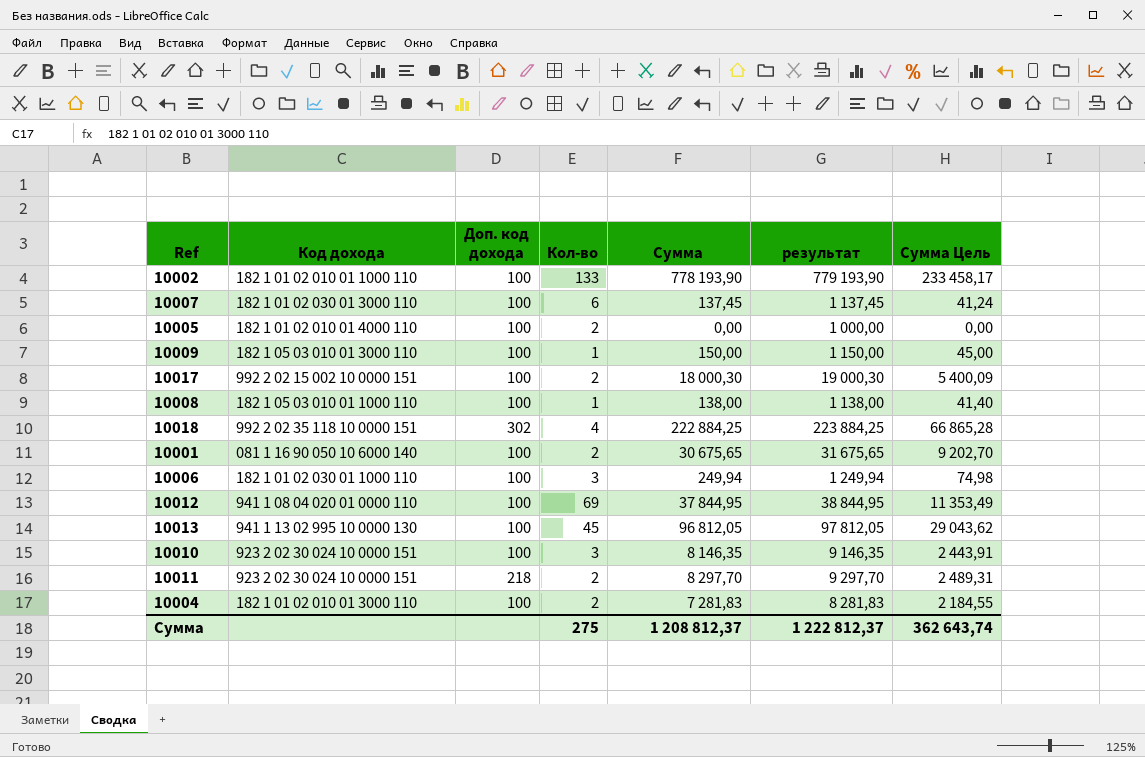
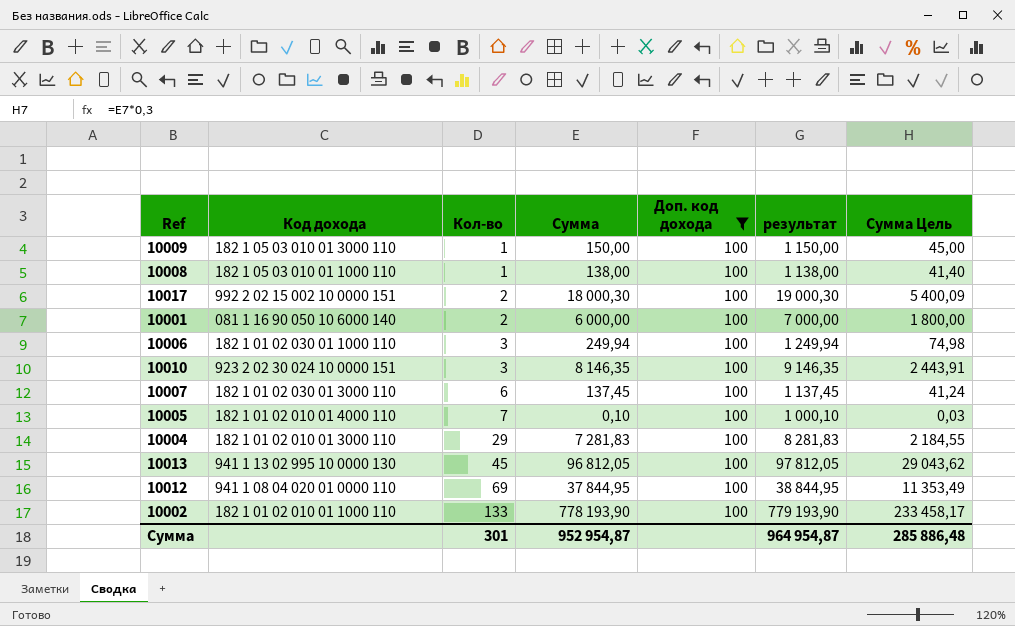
filter: none -> Доп. код дохода = 100
row order: none -> Кол-во ascending
column Доп. код дохода | position: 3 -> 5
10001 | Сумма: 30 675,65 -> 6 000,00
10001 | результат: 31 675,65 -> 7 000,00
10001 | Сумма Цель: 9 202,70 -> 1 800,00
10005 | Кол-во: 2 -> 7
10005 | Сумма: 0,00 -> 0,10
10005 | результат: 1 000,00 -> 1 000,10
10005 | Сумма Цель: 0,00 -> 0,03
10004 | Кол-во: 2 -> 29
Сумма | Кол-во: 275 -> 301
Сумма | Сумма: 1 208 812,37 -> 952 954,87
Сумма | результат: 1 222 812,37 -> 964 954,87
Сумма | Сумма Цель: 362 643,74 -> 285 886,48

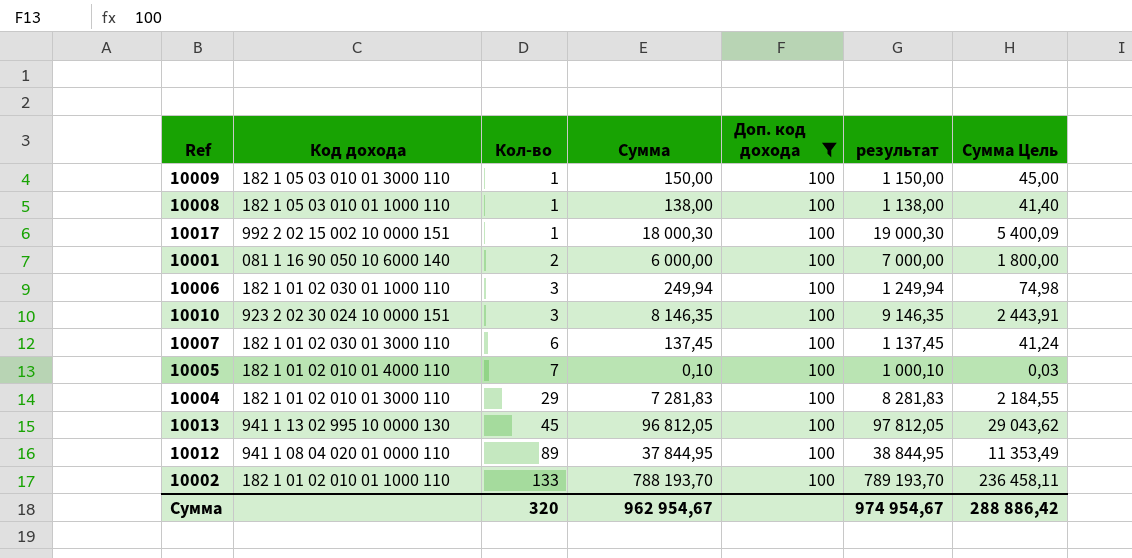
10017 | Кол-во: 2 -> 1
10012 | Кол-во: 69 -> 89
10002 | Сумма: 778 193,90 -> 788 193,70
10002 | результат: 779 193,90 -> 789 193,70
10002 | Сумма Цель: 233 458,17 -> 236 458,11
Сумма | Кол-во: 301 -> 320
Сумма | Сумма: 952 954,87 -> 962 954,67
Сумма | результат: 964 954,87 -> 974 954,67
Сумма | Сумма Цель: 285 886,48 -> 288 886,42

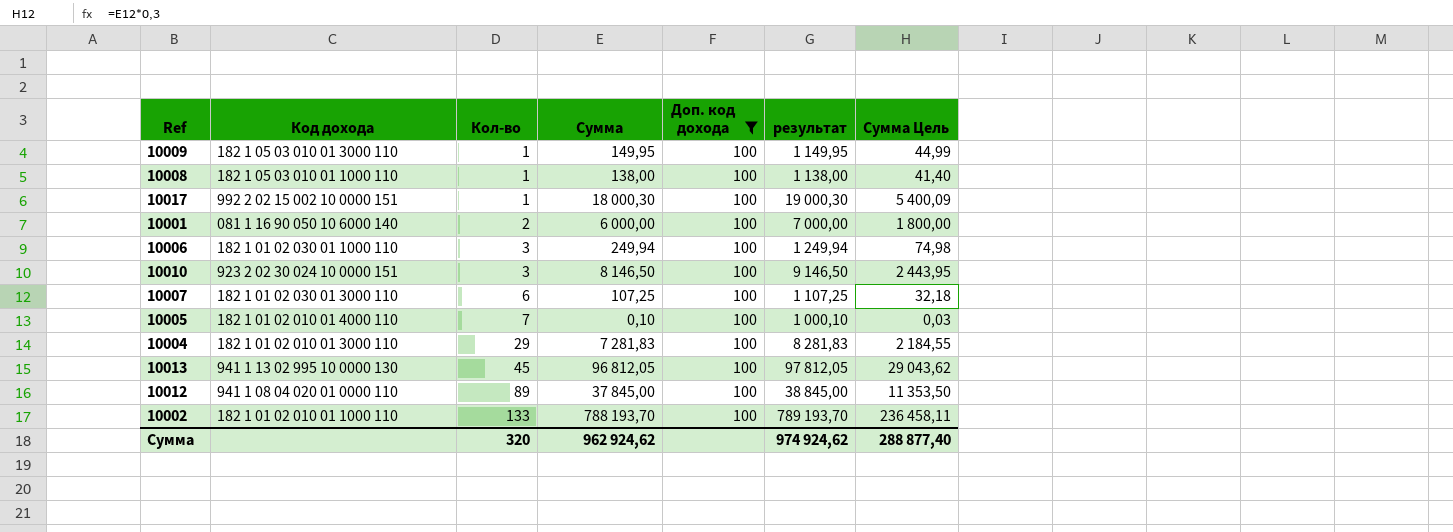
10009 | Сумма: 150,00 -> 149,95
10009 | результат: 1 150,00 -> 1 149,95
10009 | Сумма Цель: 45,00 -> 44,99
10010 | Сумма: 8 146,35 -> 8 146,50
10010 | результат: 9 146,35 -> 9 146,50
10010 | Сумма Цель: 2 443,91 -> 2 443,95
10007 | Сумма: 137,45 -> 107,25
10007 | результат: 1 137,45 -> 1 107,25
10007 | Сумма Цель: 41,24 -> 32,18
10012 | Сумма: 37 844,95 -> 37 845,00
10012 | результат: 38 844,95 -> 38 845,00
10012 | Сумма Цель: 11 353,49 -> 11 353,50
Сумма | Сумма: 962 954,67 -> 962 924,62
Сумма | результат: 974 954,67 -> 974 924,62
Сумма | Сумма Цель: 288 886,42 -> 288 877,40

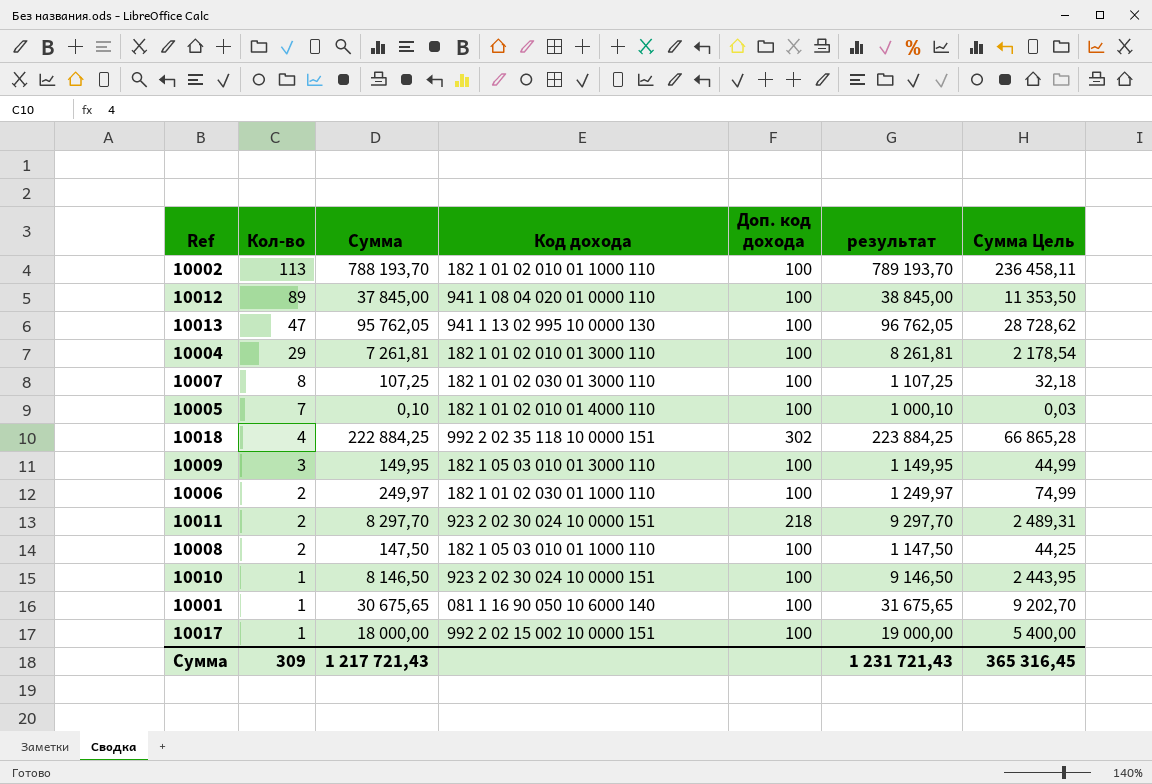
filter: Доп. код дохода = 100 -> none
row order: Кол-во ascending -> Кол-во descending
column Код дохода | position: 2 -> 4
10002 | Кол-во: 133 -> 113
10013 | Кол-во: 45 -> 47
10013 | Сумма: 96 812,05 -> 95 762,05
10013 | результат: 97 812,05 -> 96 762,05
10013 | Сумма Цель: 29 043,62 -> 28 728,62
10004 | Сумма: 7 281,83 -> 7 261,81
10004 | результат: 8 281,83 -> 8 261,81
10004 | Сумма Цель: 2 184,55 -> 2 178,54
10007 | Кол-во: 6 -> 8
10009 | Кол-во: 1 -> 3
10006 | Кол-во: 3 -> 2
10006 | Сумма: 249,94 -> 249,97
10006 | результат: 1 249,94 -> 1 249,97
10006 | Сумма Цель: 74,98 -> 74,99
10008 | Кол-во: 1 -> 2
10008 | Сумма: 138,00 -> 147,50
10008 | результат: 1 138,00 -> 1 147,50
10008 | Сумма Цель: 41,40 -> 44,25
10010 | Кол-во: 3 -> 1
10001 | Кол-во: 2 -> 1
10001 | Сумма: 6 000,00 -> 30 675,65
10001 | результат: 7 000,00 -> 31 675,65
10001 | Сумма Цель: 1 800,00 -> 9 202,70
10017 | Сумма: 18 000,30 -> 18 000,00
10017 | результат: 19 000,30 -> 19 000,00
10017 | Сумма Цель: 5 400,09 -> 5 400,00
Сумма | Кол-во: 320 -> 309
Сумма | Сумма: 962 924,62 -> 1 217 721,43
Сумма | результат: 974 924,62 -> 1 231 721,43
Сумма | Сумма Цель: 288 877,40 -> 365 316,45

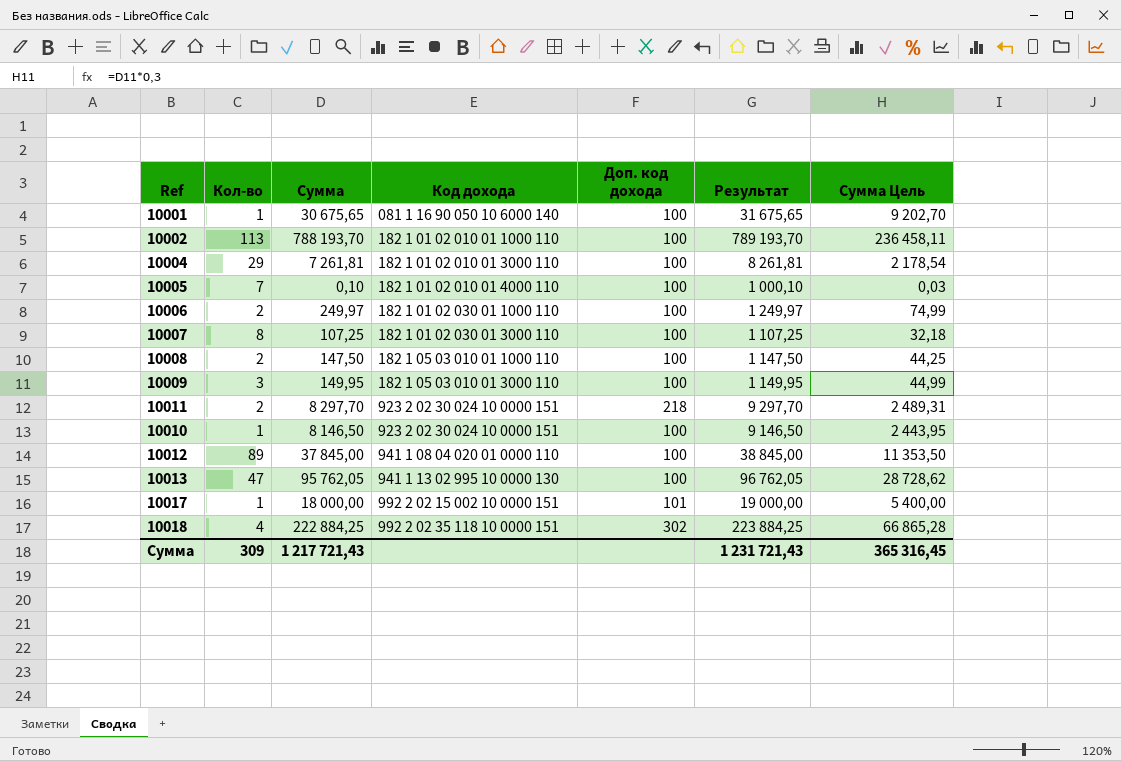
row order: Кол-во descending -> Код дохода ascending
column name: результат -> Результат
10017 | Доп. код дохода: 100 -> 101

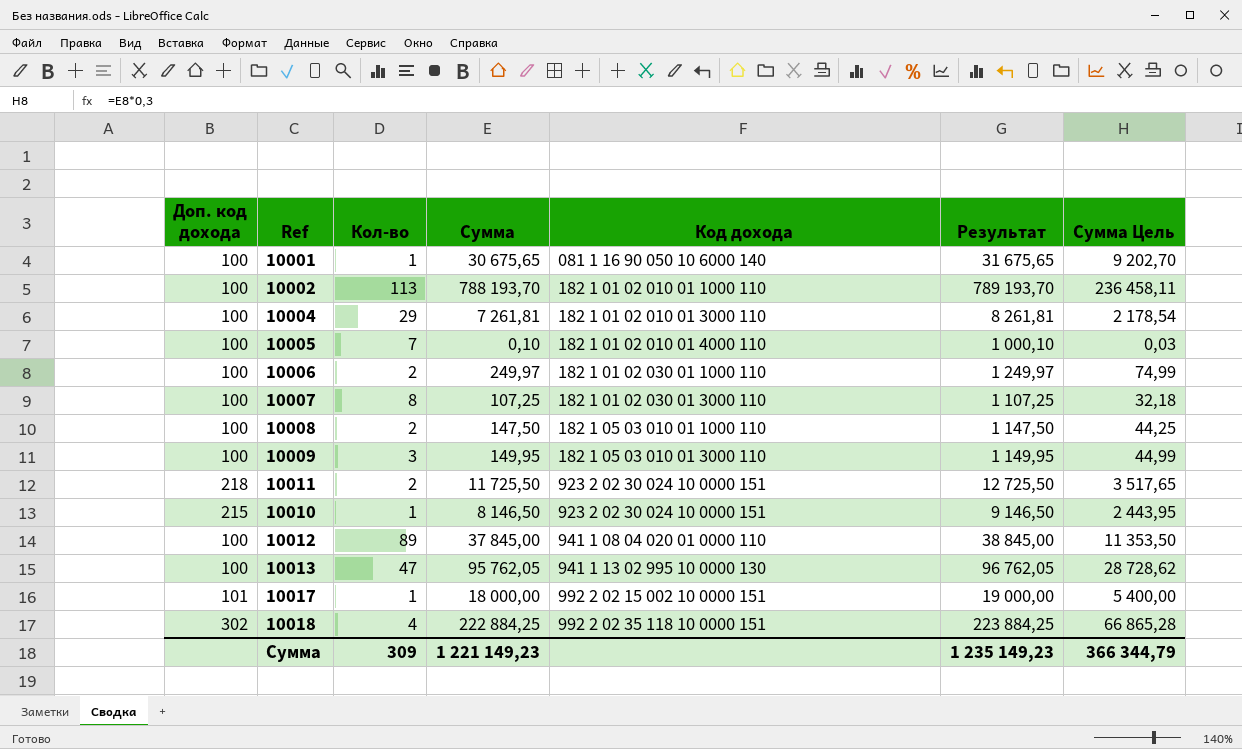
column Доп. код дохода | position: 5 -> 1
10011 | Сумма: 8 297,70 -> 11 725,50
10011 | Результат: 9 297,70 -> 12 725,50
10011 | Сумма Цель: 2 489,31 -> 3 517,65
10010 | Доп. код дохода: 100 -> 215
Сумма | Сумма: 1 217 721,43 -> 1 221 149,23
Сумма | Результат: 1 231 721,43 -> 1 235 149,23
Сумма | Сумма Цель: 365 316,45 -> 366 344,79

